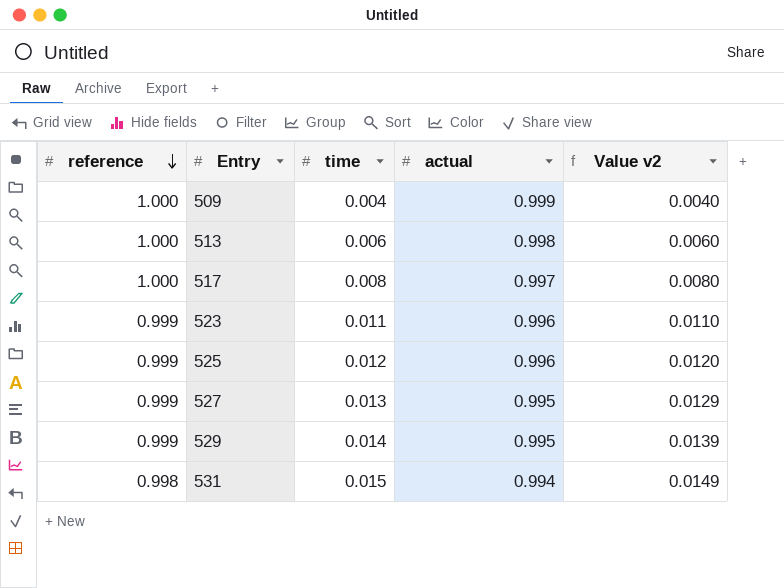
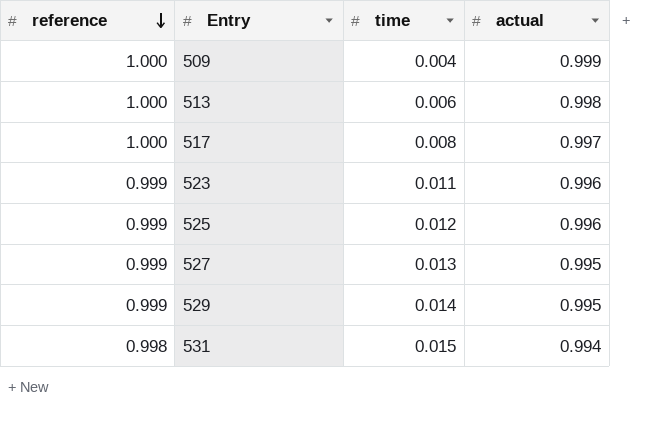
column Value v2 | formula: [time] * [actual] -> none

